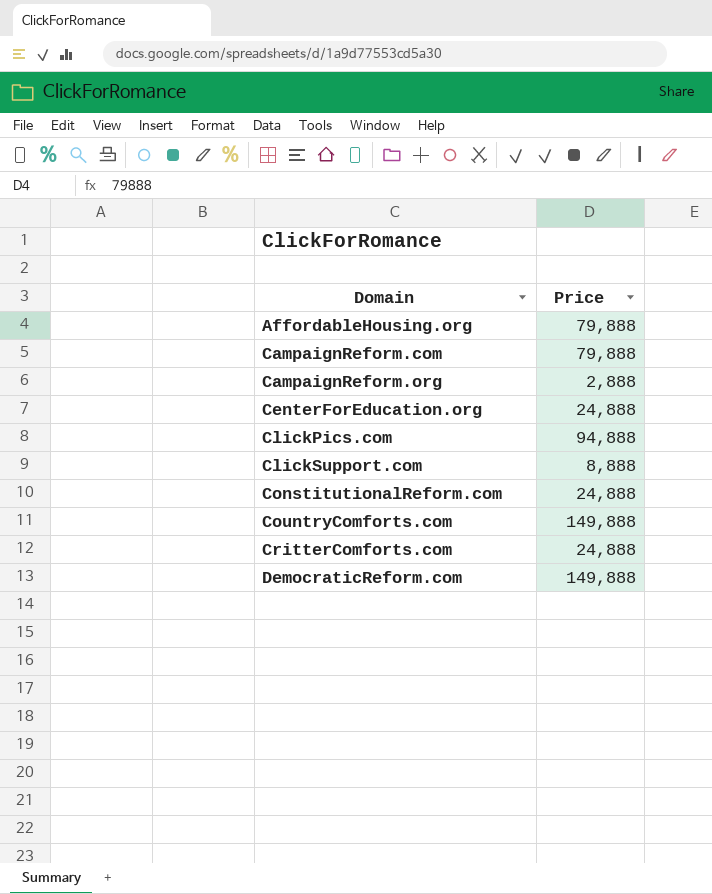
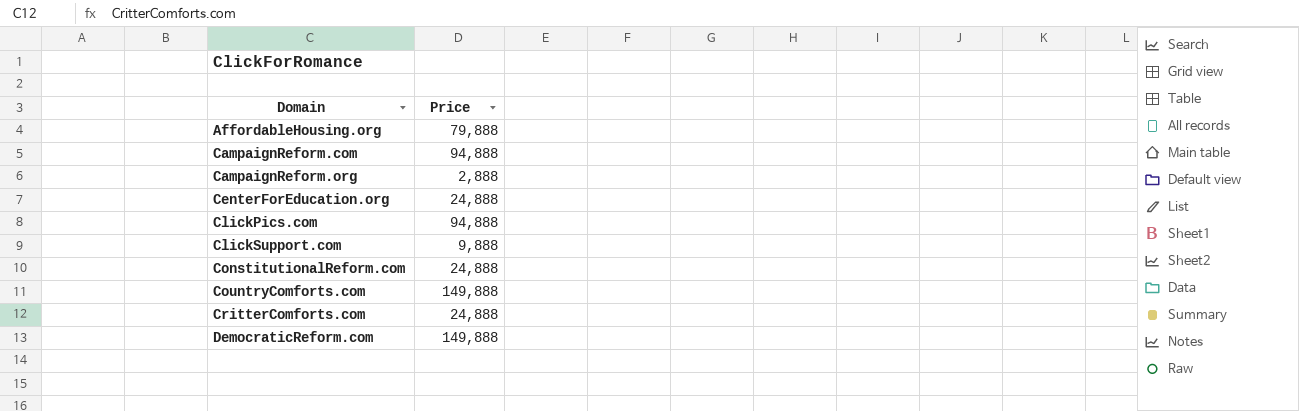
CampaignReform.com | Price: 79,888 -> 94,888
ClickSupport.com | Price: 8,888 -> 9,888

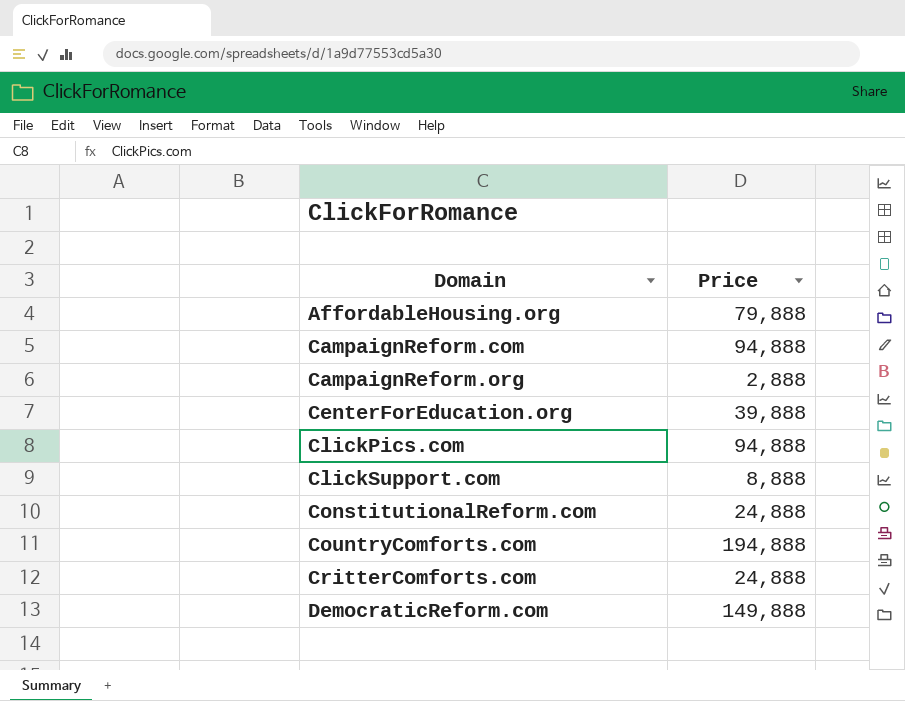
CenterForEducation.org | Price: 24,888 -> 39,888
ClickSupport.com | Price: 9,888 -> 8,888
CountryComforts.com | Price: 149,888 -> 194,888

